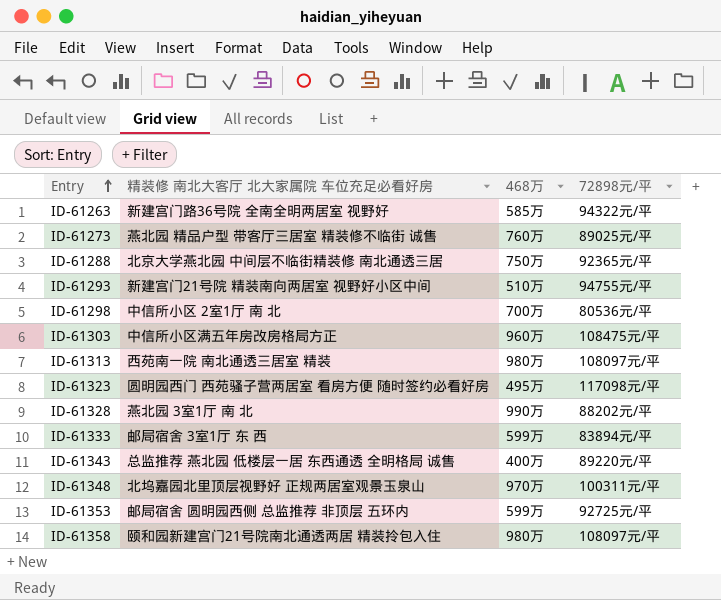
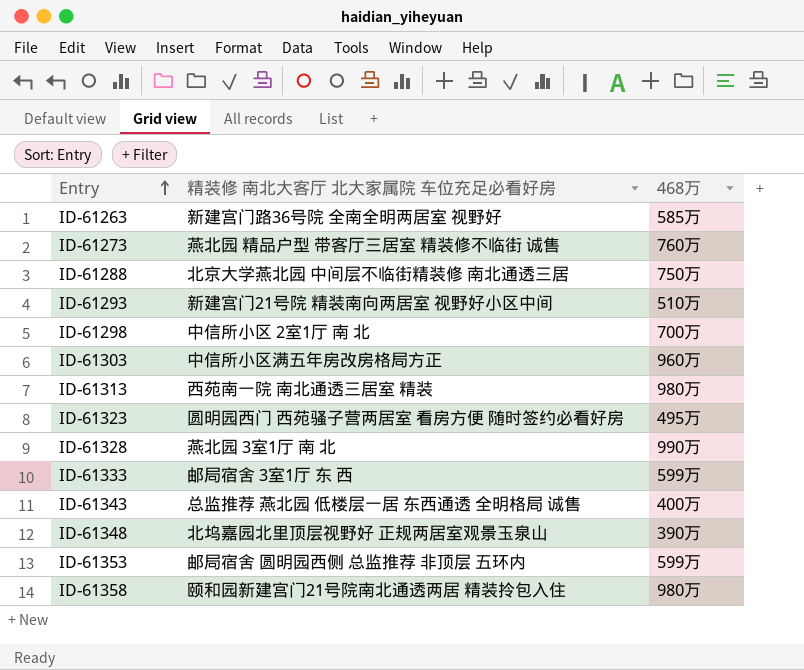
column 72898元/平 | position: 4 -> none
ID-61348 | 468万: 970万 -> 390万

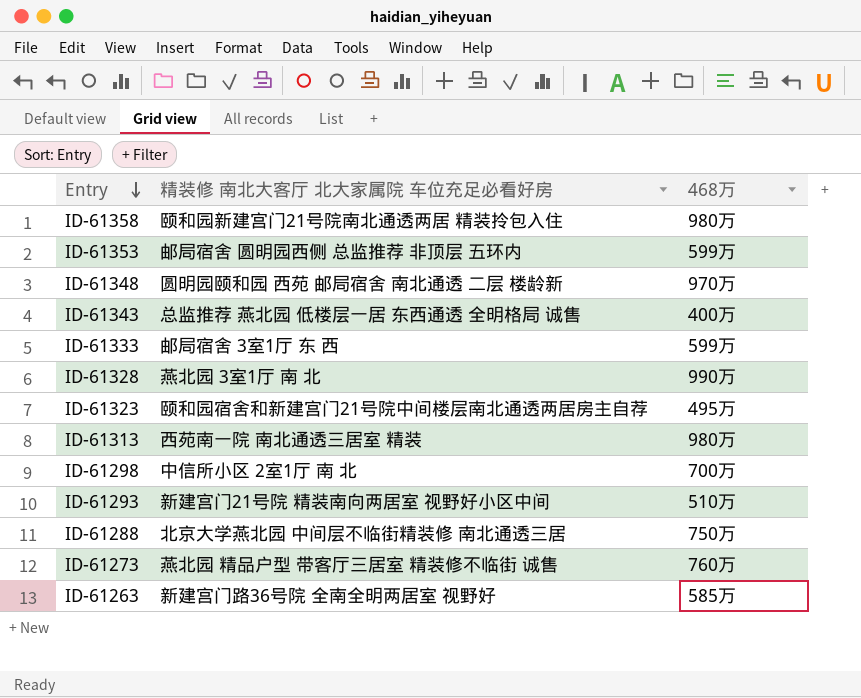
row order: Entry ascending -> Entry descending
row ID-61303: 中信所小区满五年房改房格局方正 | 960万 -> none
ID-61348 | 精装修 南北大客厅 北大家属院 车位充足必看好房: 北坞嘉园北里顶层视野好 正规两居室观景玉泉山 -> 圆明园颐和园 西苑 邮局宿舍 南北通透 二层 楼龄新
ID-61348 | 468万: 390万 -> 970万
ID-61323 | 精装修 南北大客厅 北大家属院 车位充足必看好房: 圆明园西门 西苑骚子营两居室 看房方便 随时签约必看好房 -> 颐和园宿舍和新建宫门21号院中间楼层南北通透两居房主自荐

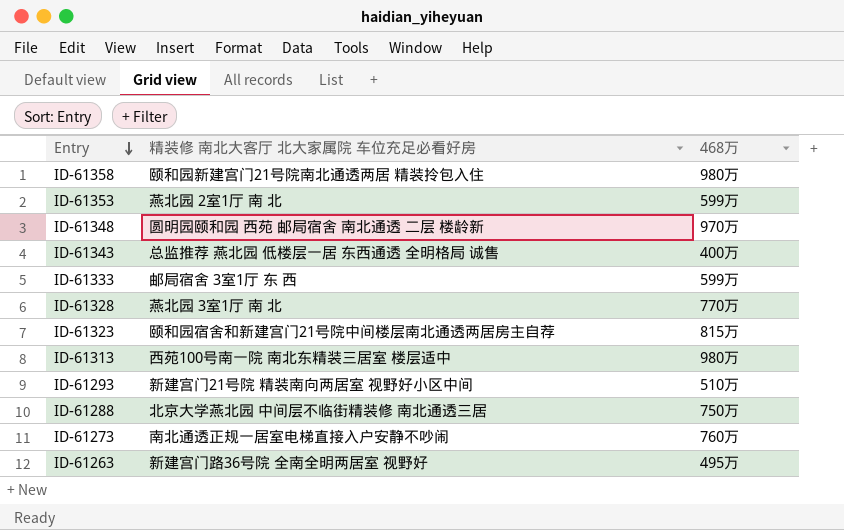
row ID-61298: 中信所小区 2室1厅 南 北 | 700万 -> none
ID-61353 | 精装修 南北大客厅 北大家属院 车位充足必看好房: 邮局宿舍 圆明园西侧 总监推荐 非顶层 五环内 -> 燕北园 2室1厅 南 北
ID-61328 | 468万: 990万 -> 770万
ID-61323 | 468万: 495万 -> 815万
ID-61313 | 精装修 南北大客厅 北大家属院 车位充足必看好房: 西苑南一院 南北通透三居室 精装 -> 西苑100号南一院 南北东精装三居室 楼层适中
ID-61273 | 精装修 南北大客厅 北大家属院 车位充足必看好房: 燕北园 精品户型 带客厅三居室 精装修不临街 诚售 -> 南北通透正规一居室电梯直接入户安静不吵闹
ID-61263 | 468万: 585万 -> 495万

